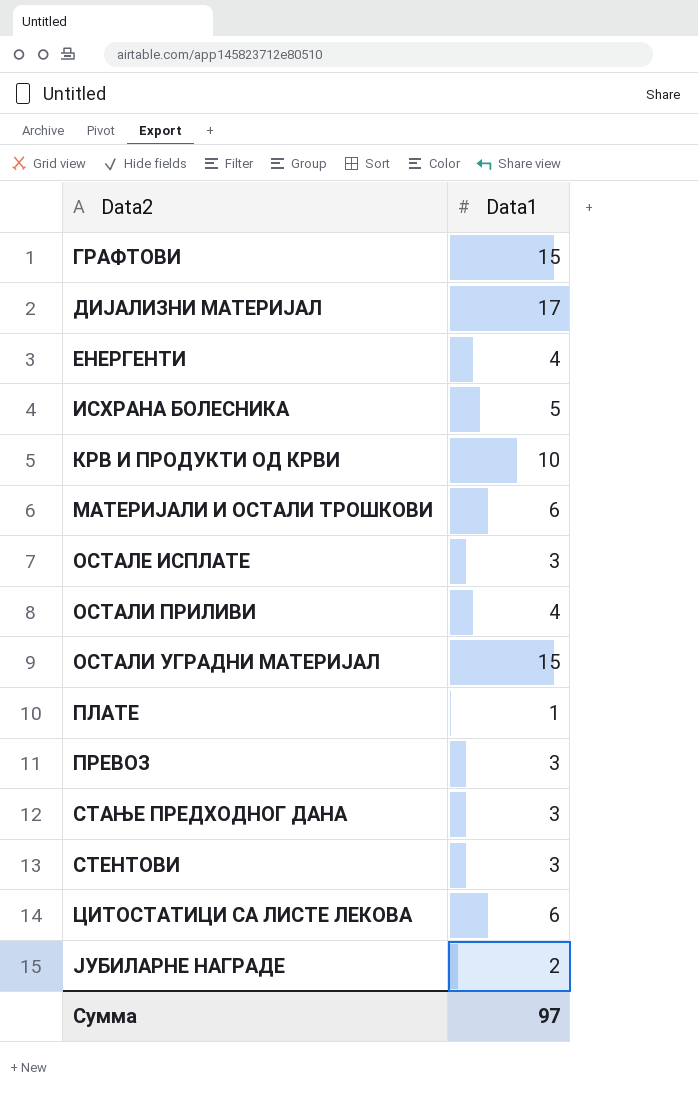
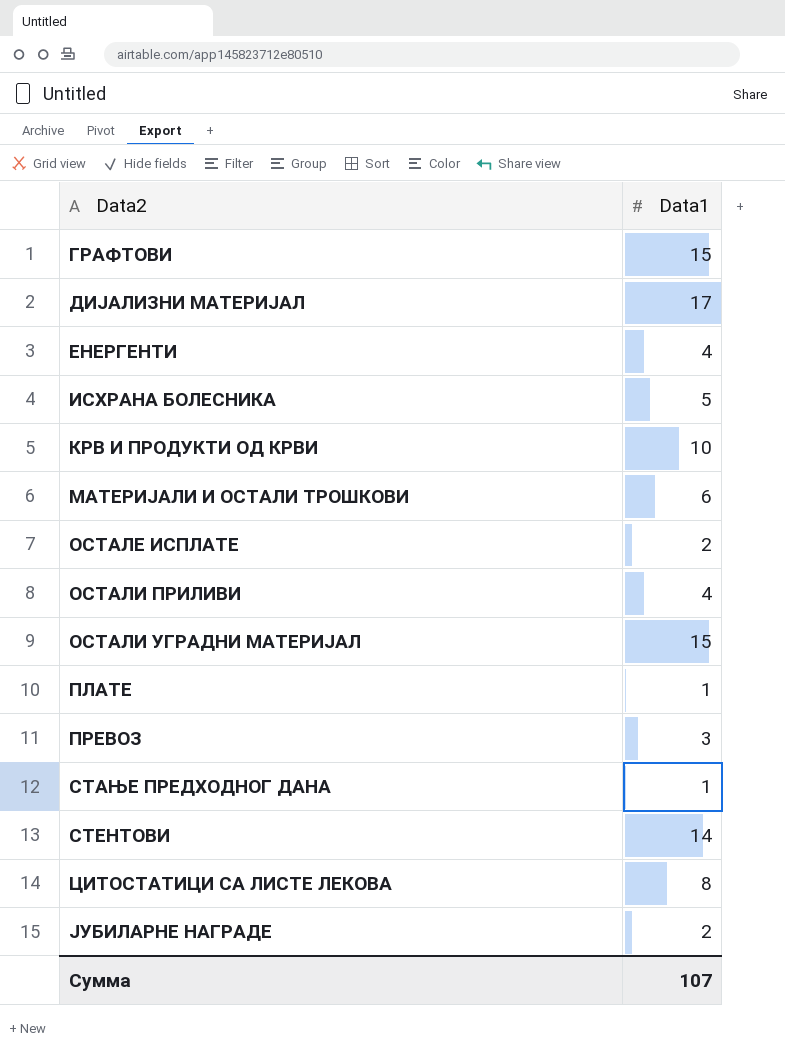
ОСТАЛЕ ИСПЛАТЕ | Data1: 3 -> 2
СТАЊЕ ПРЕДХОДНОГ ДАНА | Data1: 3 -> 1
СТЕНТОВИ | Data1: 3 -> 14
ЦИТОСТАТИЦИ СА ЛИСТЕ ЛЕКОВА | Data1: 6 -> 8
Сумма | Data1: 97 -> 107

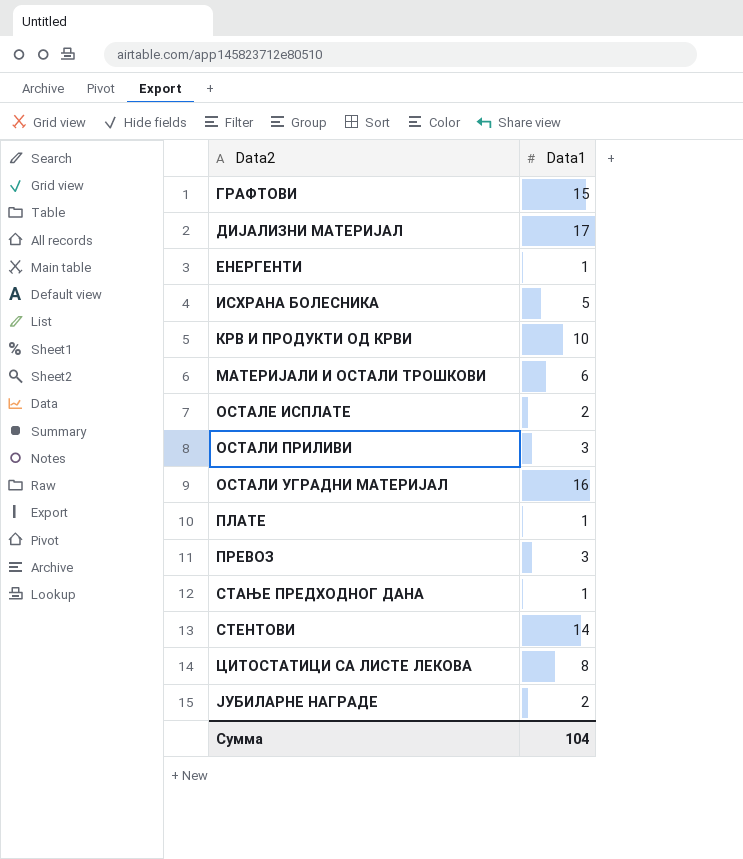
ЕНЕРГЕНТИ | Data1: 4 -> 1
ОСТАЛИ ПРИЛИВИ | Data1: 4 -> 3
ОСТАЛИ УГРАДНИ МАТЕРИЈАЛ | Data1: 15 -> 16
Сумма | Data1: 107 -> 104

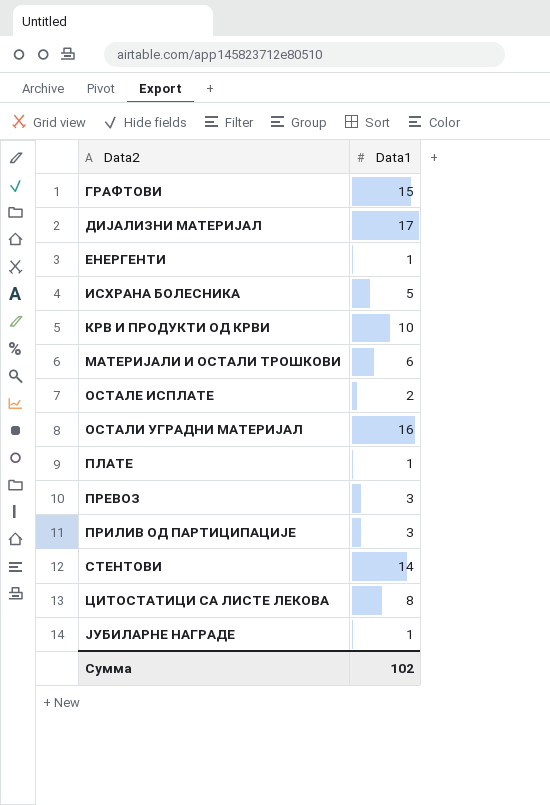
row ОСТАЛИ ПРИЛИВИ: 3 -> none
row СТАЊЕ ПРЕДХОДНОГ ДАНА: 1 -> none
row ПРИЛИВ ОД ПАРТИЦИПАЦИЈЕ: none -> 3
ЈУБИЛАРНЕ НАГРАДЕ | Data1: 2 -> 1
Сумма | Data1: 104 -> 102

